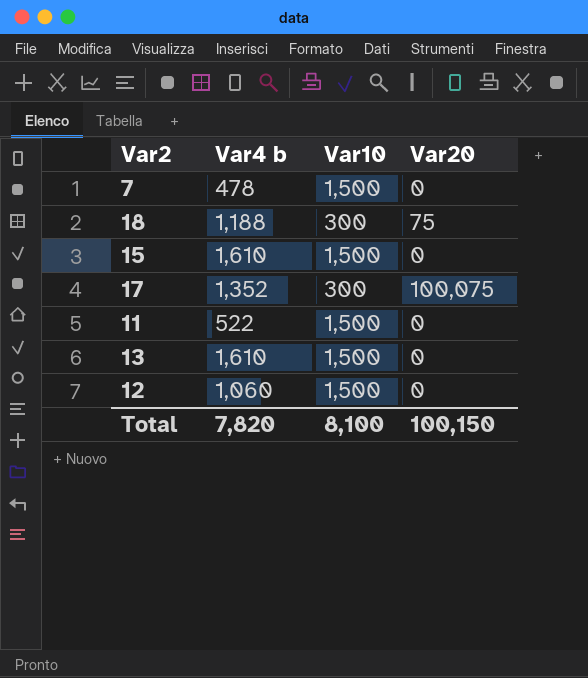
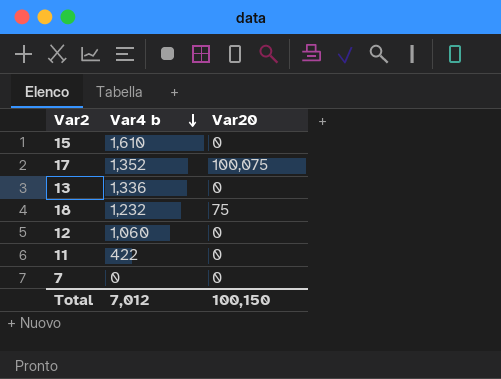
row order: none -> Var4 b descending
column Var10 | position: 3 -> none
13 | Var4 b: 1,610 -> 1,336
18 | Var4 b: 1,188 -> 1,232
11 | Var4 b: 522 -> 422
7 | Var4 b: 478 -> 0
Total | Var4 b: 7,820 -> 7,012

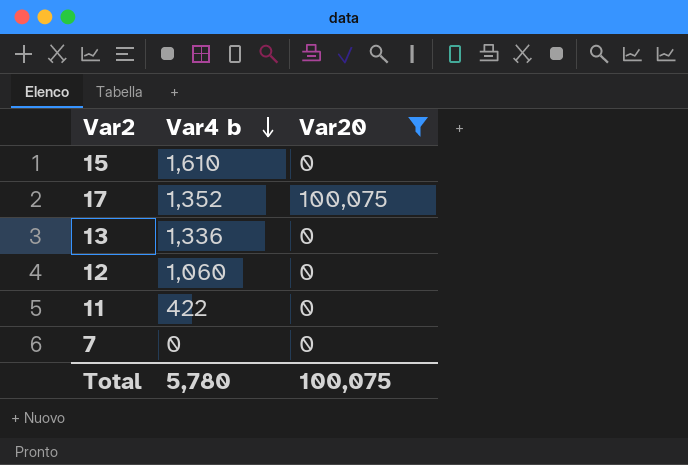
filter: none -> Var20 != 75
Total | Var4 b: 7,012 -> 5,780
Total | Var20: 100,150 -> 100,075

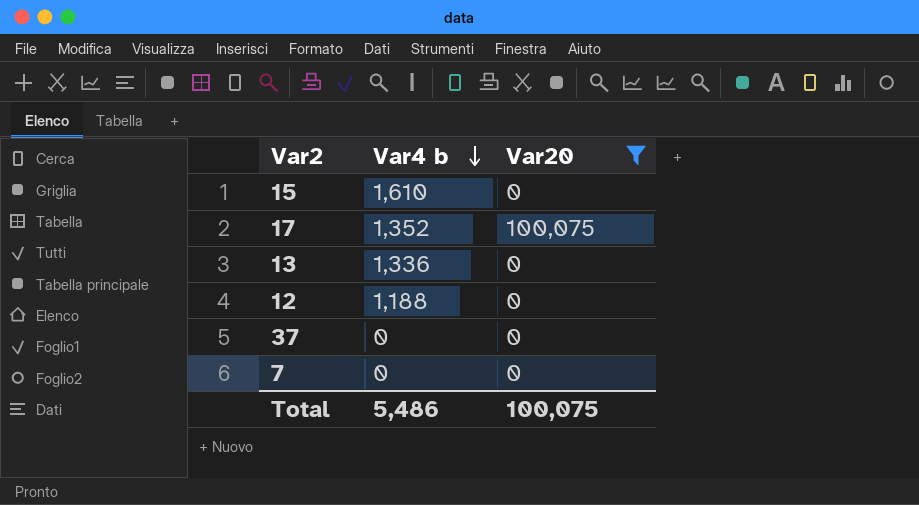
row 11: 422 | 0 -> none
12 | Var4 b: 1,060 -> 1,188
row 37: none -> 0 | 0
Total | Var4 b: 5,780 -> 5,486

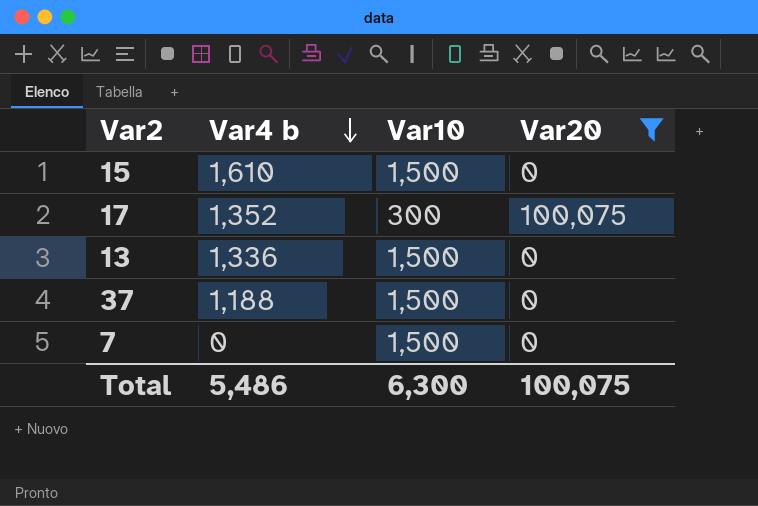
column Var10 | position: none -> 3
row 12: 1,188 | 0 -> none
37 | Var4 b: 0 -> 1,188

